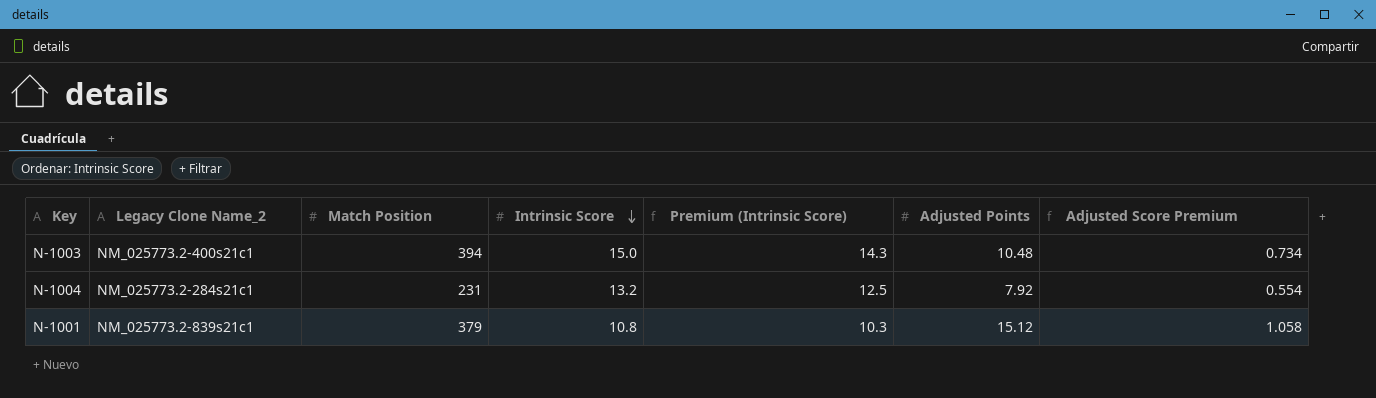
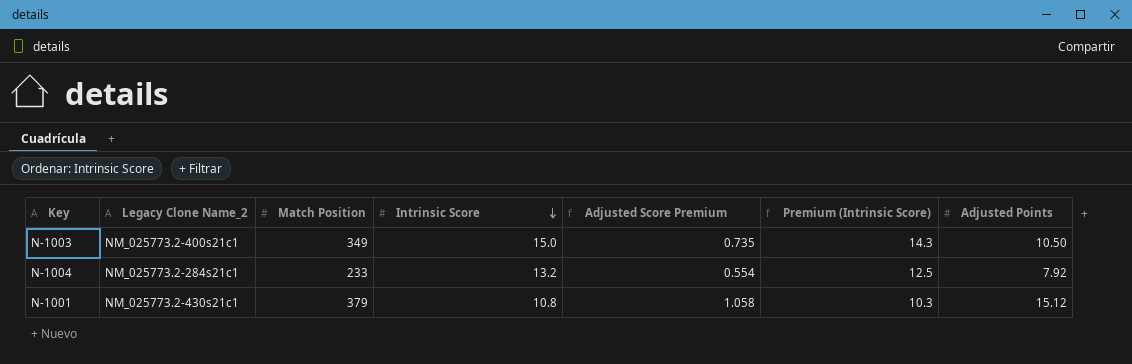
column Adjusted Score Premium | position: 7 -> 5
N-1003 | Match Position: 394 -> 349
N-1003 | Adjusted Score Premium: 0.734 -> 0.735
N-1003 | Adjusted Points: 10.48 -> 10.50
N-1004 | Match Position: 231 -> 233
N-1001 | Legacy Clone Name_2: NM_025773.2-839s21c1 -> NM_025773.2-430s21c1

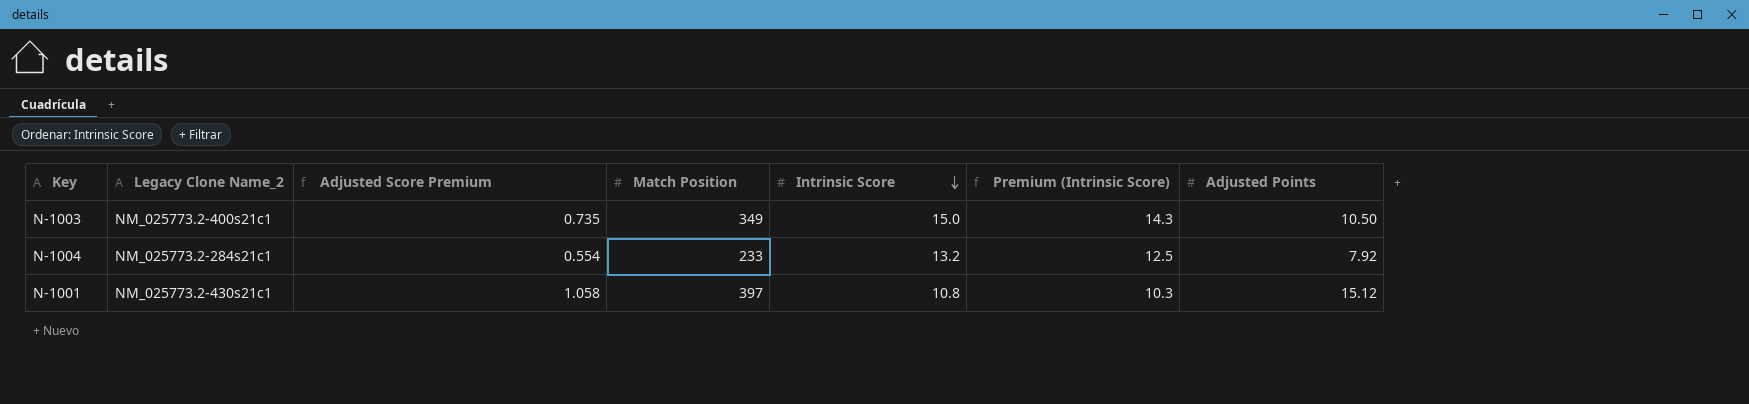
column Adjusted Score Premium | position: 5 -> 3
N-1001 | Match Position: 379 -> 397

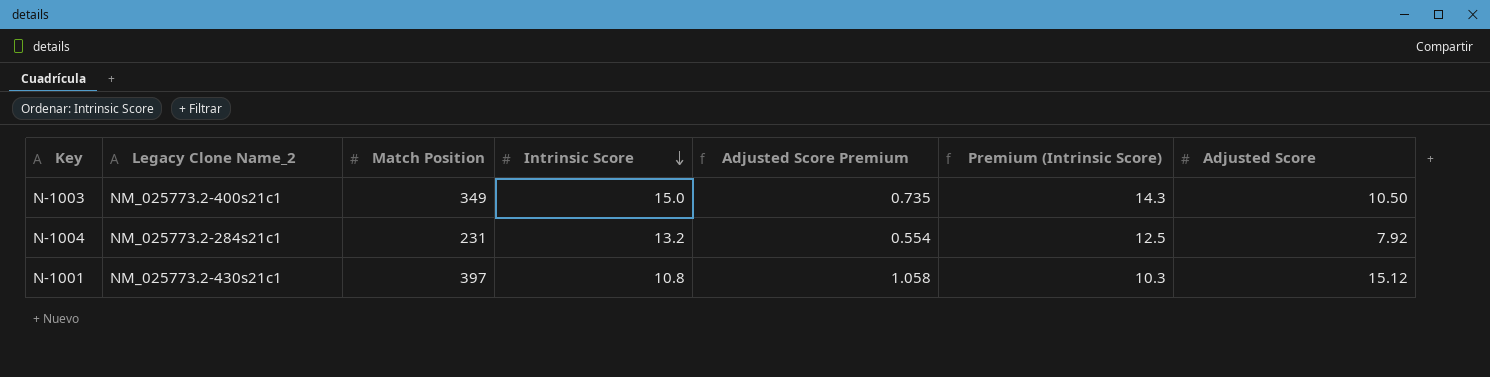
column Adjusted Score Premium | position: 3 -> 5
column name: Adjusted Points -> Adjusted Score
N-1004 | Match Position: 233 -> 231

